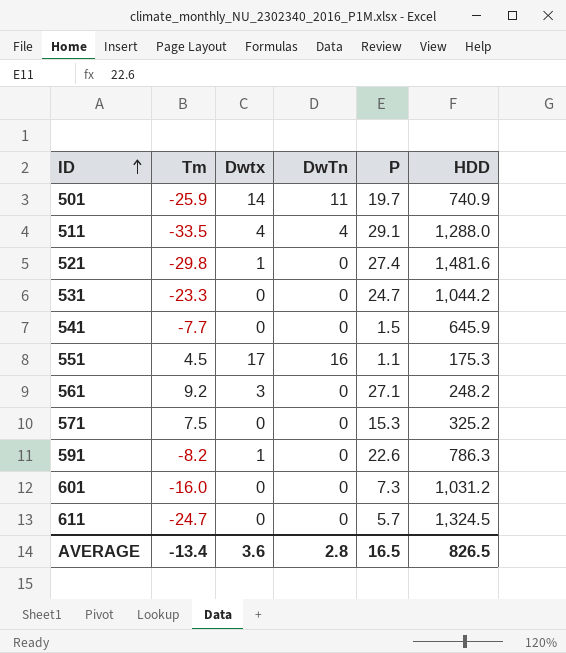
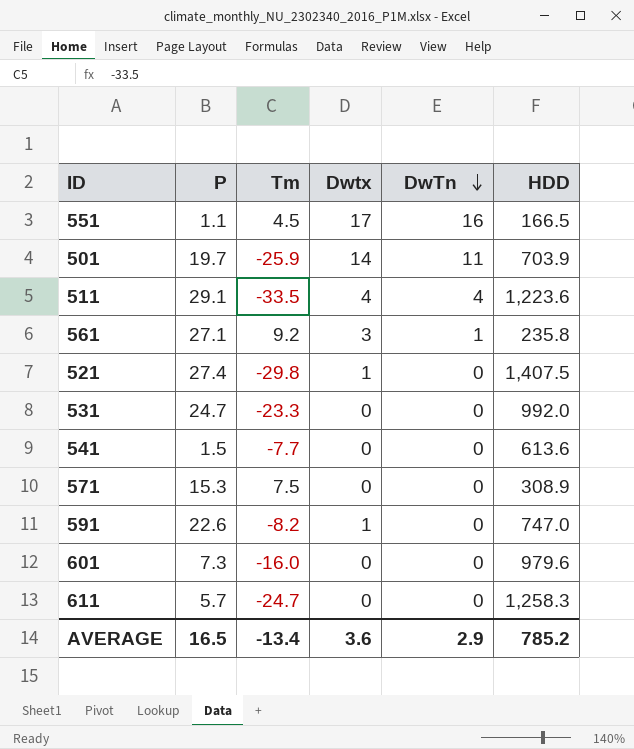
row order: ID ascending -> DwTn descending
column P | position: 5 -> 2
551 | HDD: 175.3 -> 166.5
501 | HDD: 740.9 -> 703.9
511 | HDD: 1,288.0 -> 1,223.6
561 | DwTn: 0 -> 1
561 | HDD: 248.2 -> 235.8
521 | HDD: 1,481.6 -> 1,407.5
531 | HDD: 1,044.2 -> 992.0
541 | HDD: 645.9 -> 613.6
571 | HDD: 325.2 -> 308.9
591 | HDD: 786.3 -> 747.0
601 | HDD: 1,031.2 -> 979.6
611 | HDD: 1,324.5 -> 1,258.3
AVERAGE | DwTn: 2.8 -> 2.9
AVERAGE | HDD: 826.5 -> 785.2

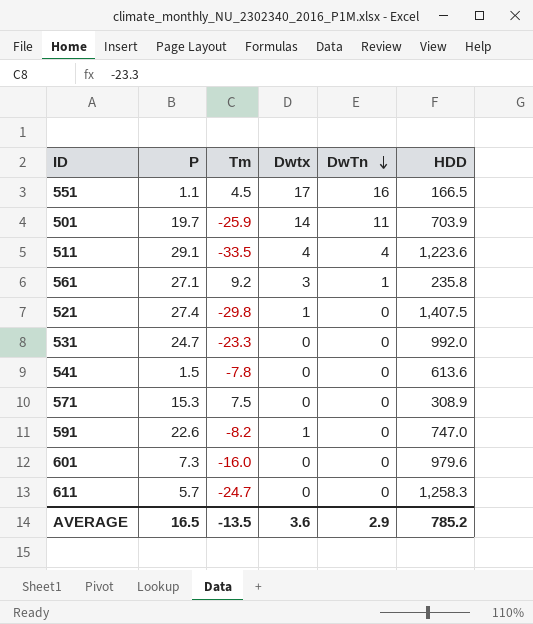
541 | Tm: -7.7 -> -7.8
AVERAGE | Tm: -13.4 -> -13.5

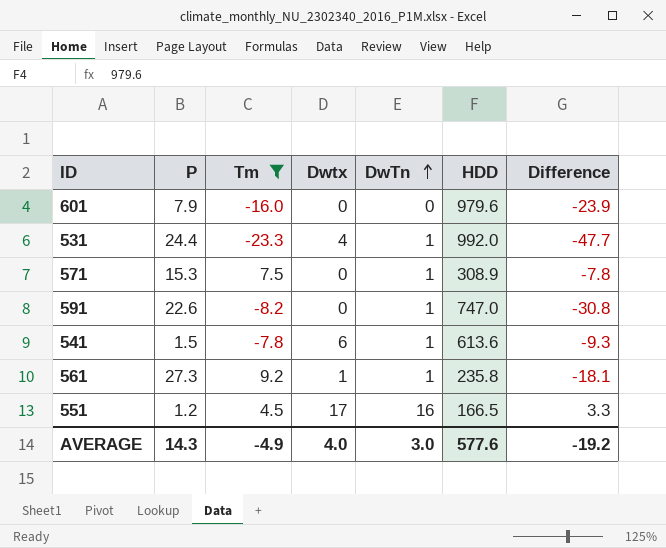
filter: none -> Tm >= -23.3
row order: DwTn descending -> DwTn ascending
column Difference | formula: none -> [Tm] - [P]
601 | P: 7.3 -> 7.9
531 | P: 24.7 -> 24.4
531 | Dwtx: 0 -> 4
531 | DwTn: 0 -> 1
571 | DwTn: 0 -> 1
591 | Dwtx: 1 -> 0
591 | DwTn: 0 -> 1
541 | Dwtx: 0 -> 6
541 | DwTn: 0 -> 1
561 | P: 27.1 -> 27.3
561 | Dwtx: 3 -> 1
551 | P: 1.1 -> 1.2
AVERAGE | P: 16.5 -> 14.3
AVERAGE | Tm: -13.5 -> -4.9
AVERAGE | Dwtx: 3.6 -> 4.0
AVERAGE | DwTn: 2.9 -> 3.0
AVERAGE | HDD: 785.2 -> 577.6

